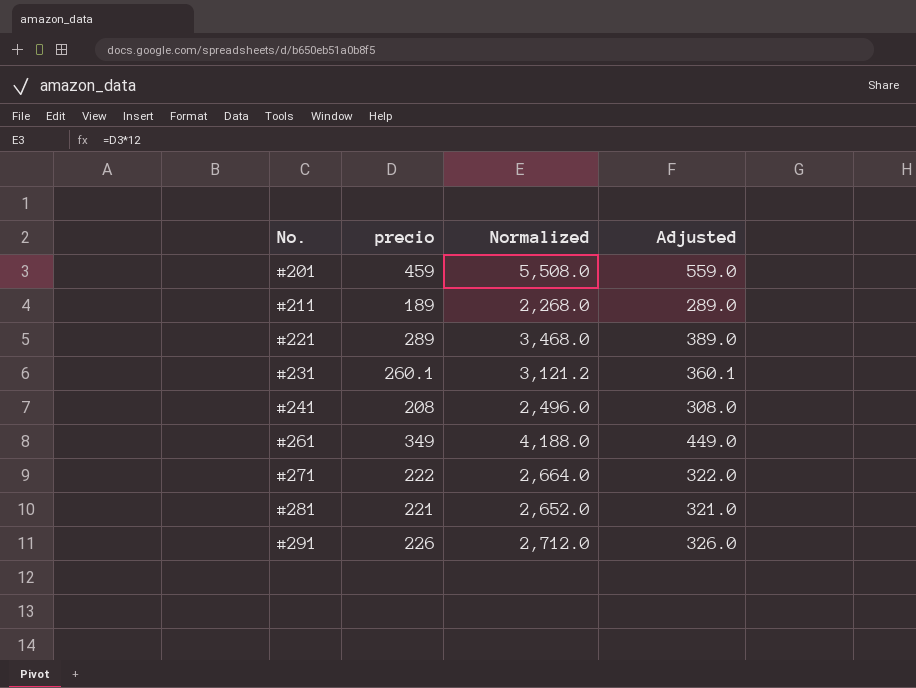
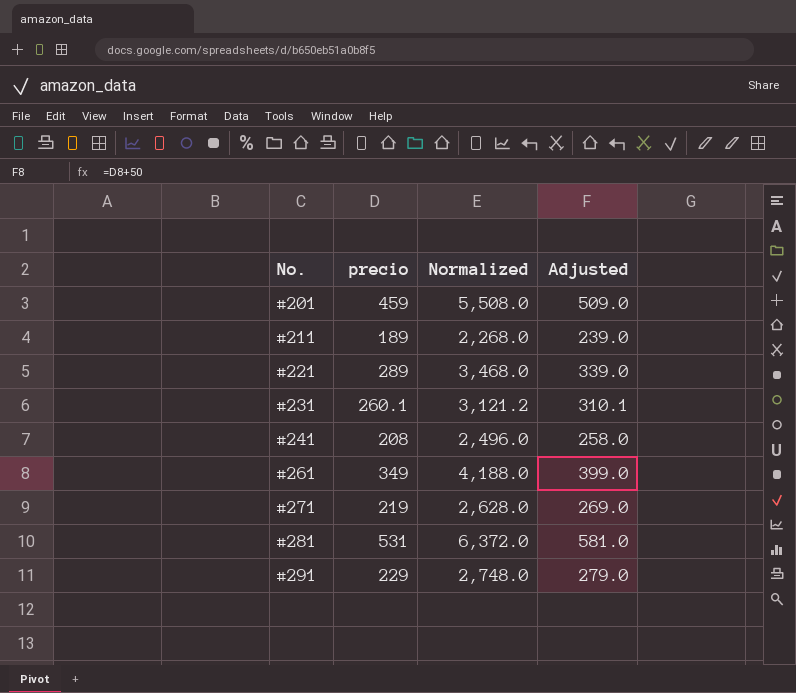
column Adjusted | formula: [precio] + 100 -> [precio] + 50
#271 | precio: 222 -> 219
#271 | Normalized: 2,664.0 -> 2,628.0
#281 | precio: 221 -> 531
#281 | Normalized: 2,652.0 -> 6,372.0
#291 | precio: 226 -> 229
#291 | Normalized: 2,712.0 -> 2,748.0

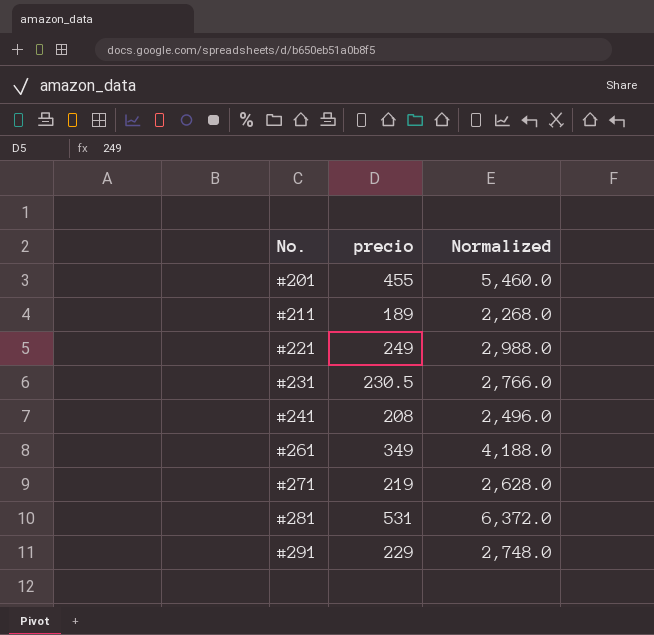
column Adjusted | formula: [precio] + 50 -> none
#201 | precio: 459 -> 455
#201 | Normalized: 5,508.0 -> 5,460.0
#221 | precio: 289 -> 249
#221 | Normalized: 3,468.0 -> 2,988.0
#231 | precio: 260.1 -> 230.5
#231 | Normalized: 3,121.2 -> 2,766.0

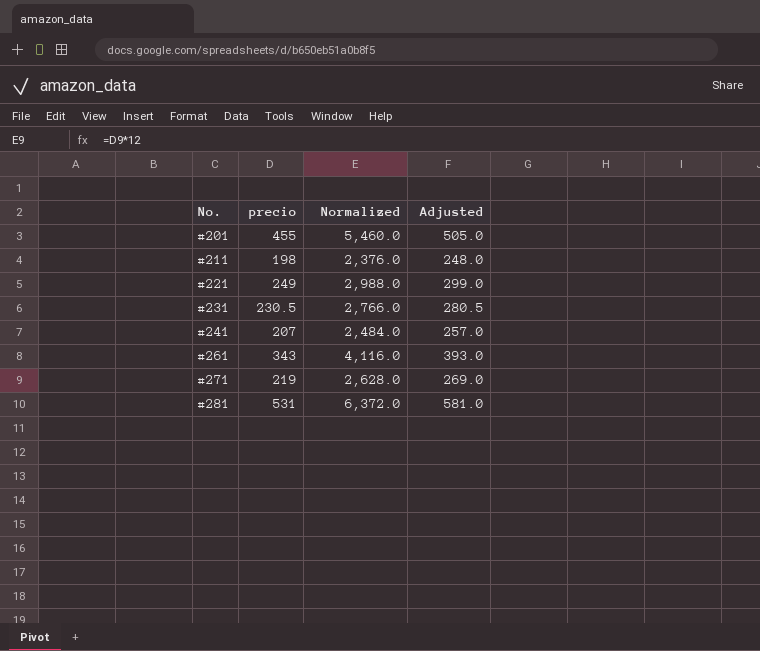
column Adjusted | formula: none -> [precio] + 50
row #291: 229 | 2,748.0 -> none
#211 | precio: 189 -> 198
#211 | Normalized: 2,268.0 -> 2,376.0
#241 | precio: 208 -> 207
#241 | Normalized: 2,496.0 -> 2,484.0
#261 | precio: 349 -> 343
#261 | Normalized: 4,188.0 -> 4,116.0

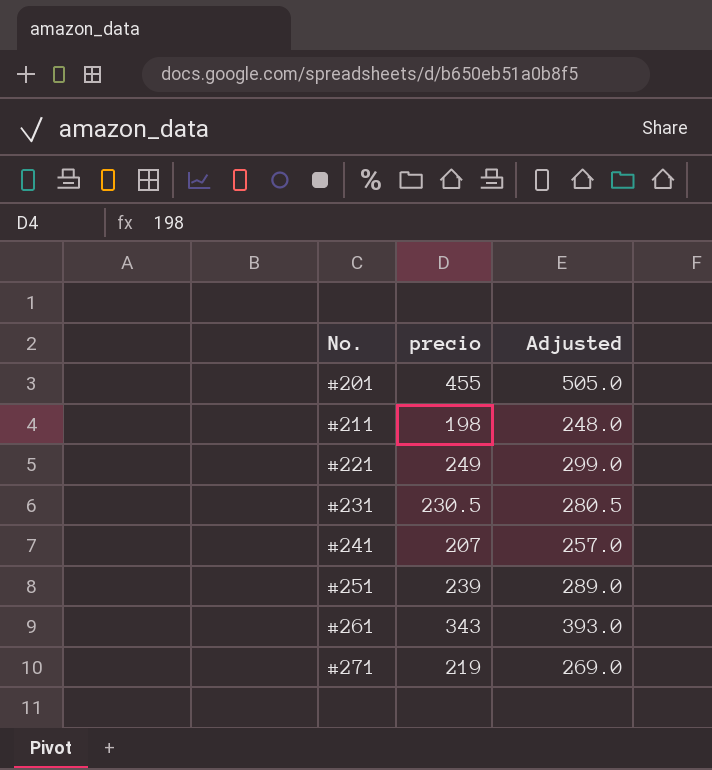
column Normalized | formula: [precio] * 12 -> none
row #281: 531 | 6,372.0 | 581.0 -> none
row #251: none -> 239 | 289.0

